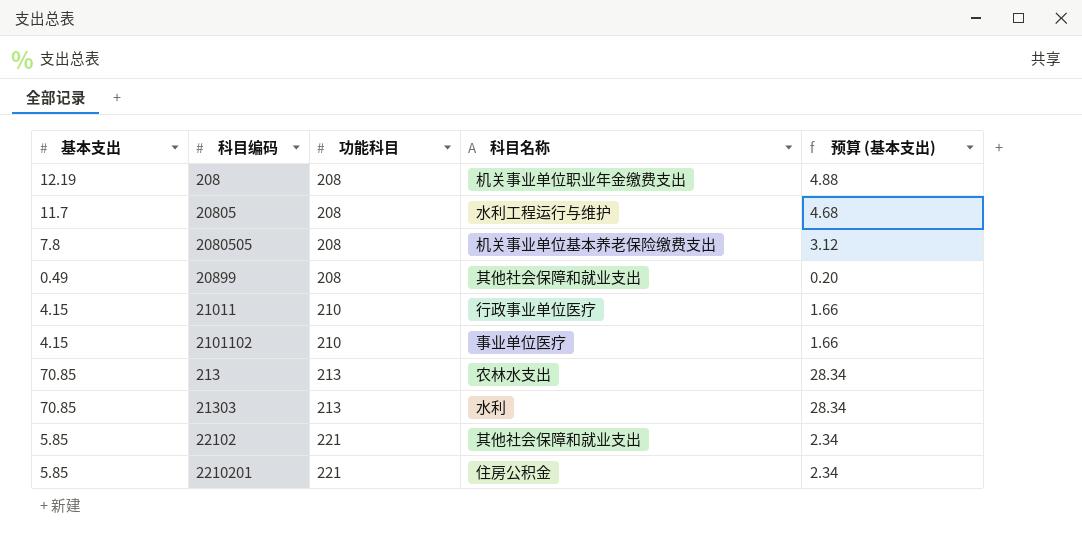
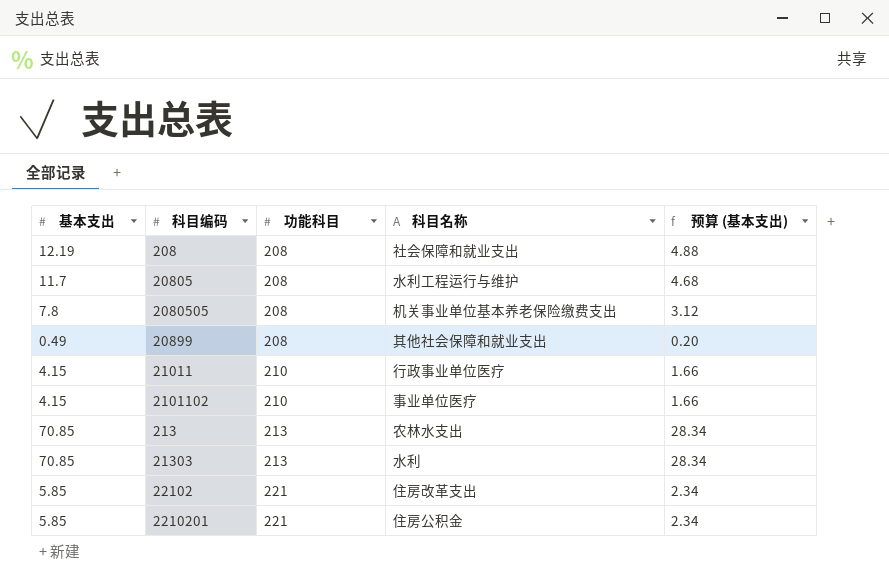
208 | 科目名称: 机关事业单位职业年金缴费支出 -> 社会保障和就业支出
22102 | 科目名称: 其他社会保障和就业支出 -> 住房改革支出

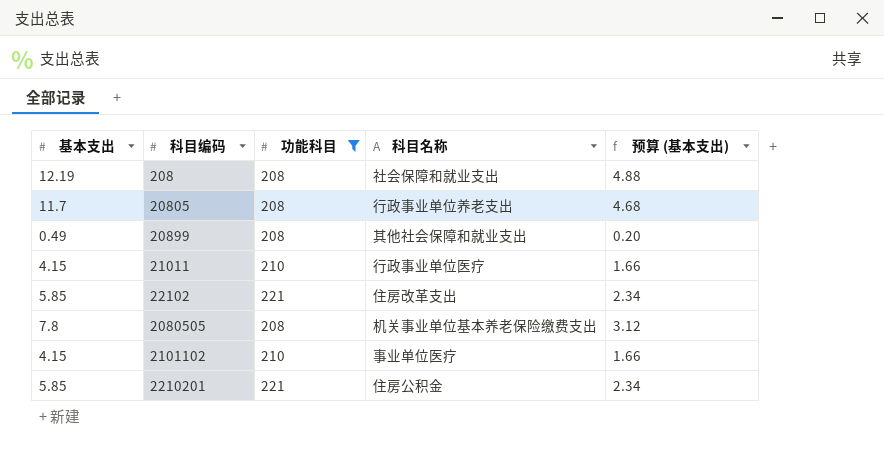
filter: none -> 功能科目 != 213
row order: 功能科目 ascending -> 科目编码 ascending
20805 | 科目名称: 水利工程运行与维护 -> 行政事业单位养老支出

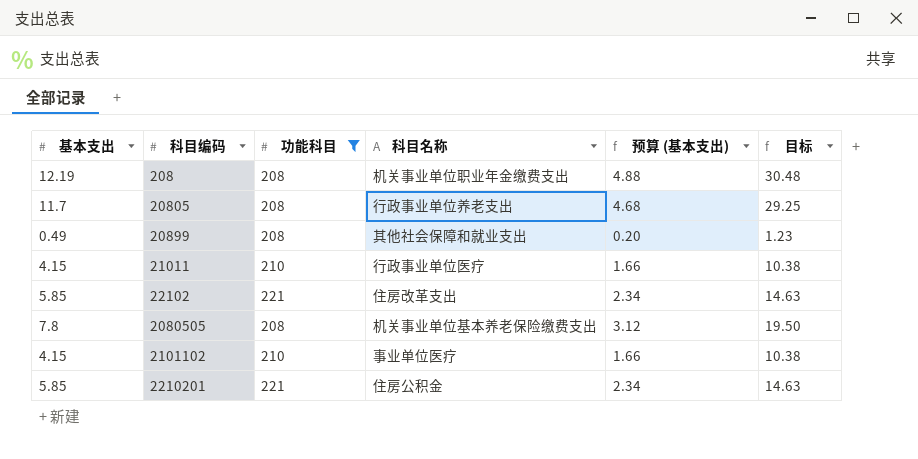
column 目标 | formula: none -> [基本支出] * 2.5
208 | 科目名称: 社会保障和就业支出 -> 机关事业单位职业年金缴费支出

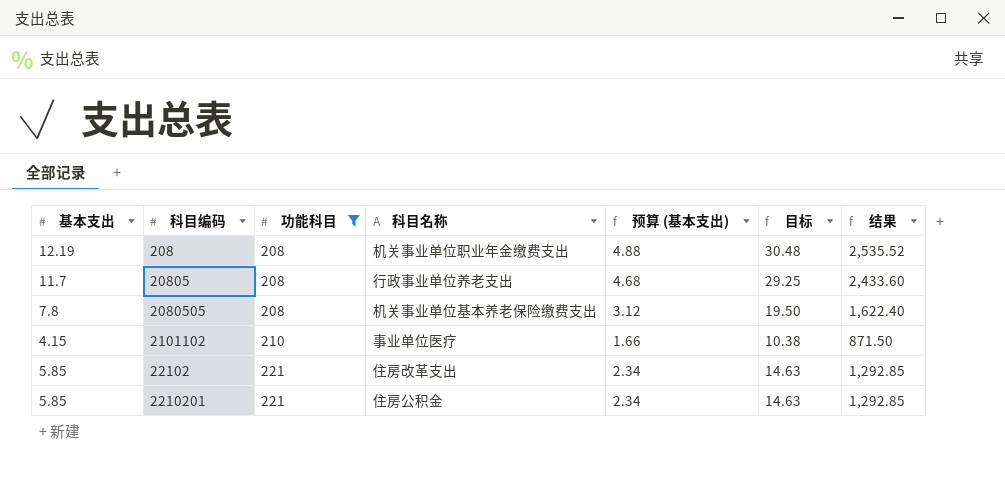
row order: 科目编码 ascending -> 功能科目 ascending
column 结果 | formula: none -> [基本支出] * [功能科目]
row 20899: 0.49 | 208 | 其他社会保障和就业支出 | 0.20 | 1.23 -> none
row 21011: 4.15 | 210 | 行政事业单位医疗 | 1.66 | 10.38 -> none

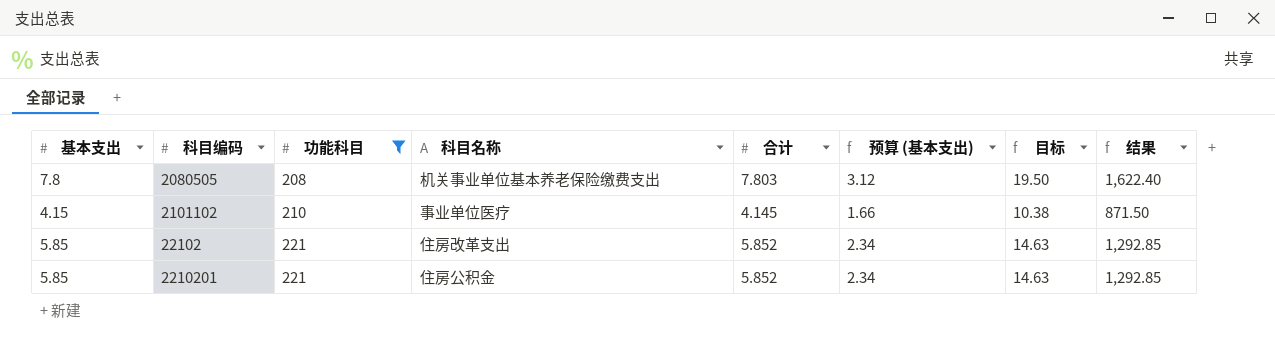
column 合计 | position: none -> 5
row 208: 12.19 | 208 | 机关事业单位职业年金缴费支出 | 4.88 | 30.48 | 2,535.52 -> none
row 20805: 11.7 | 208 | 行政事业单位养老支出 | 4.68 | 29.25 | 2,433.60 -> none

